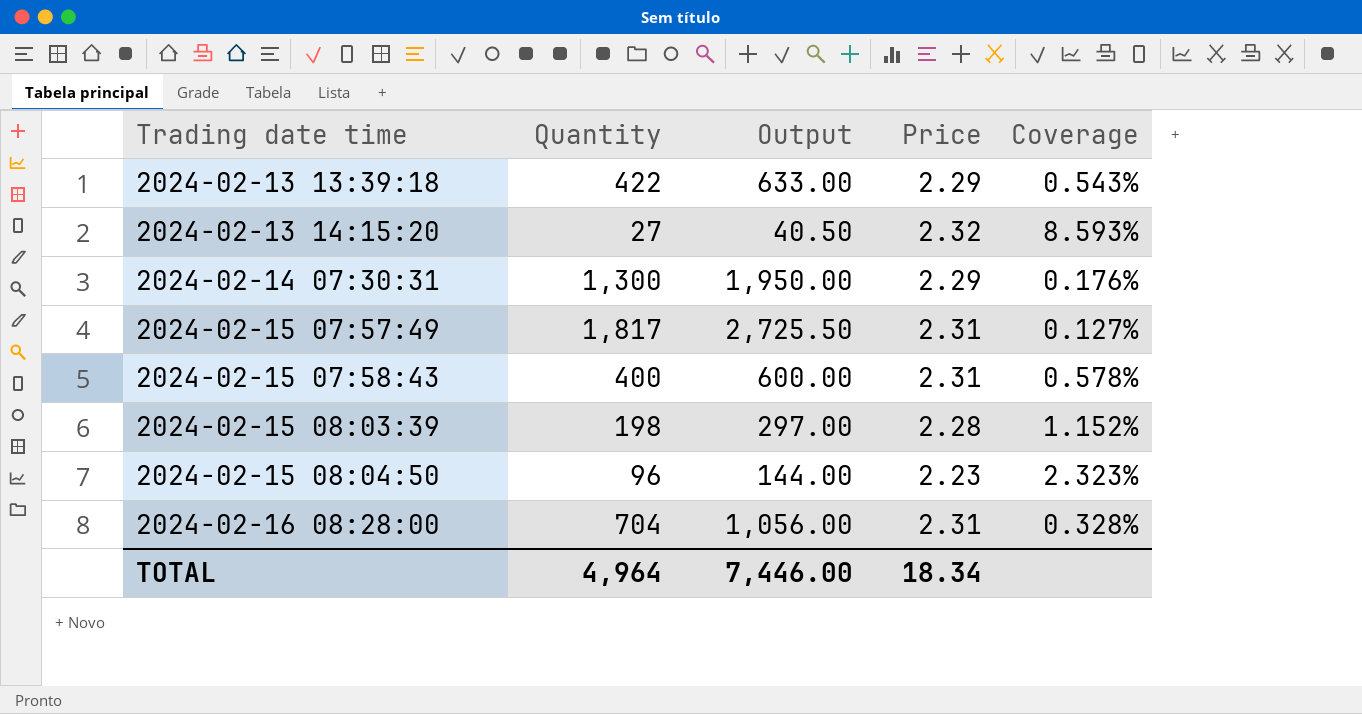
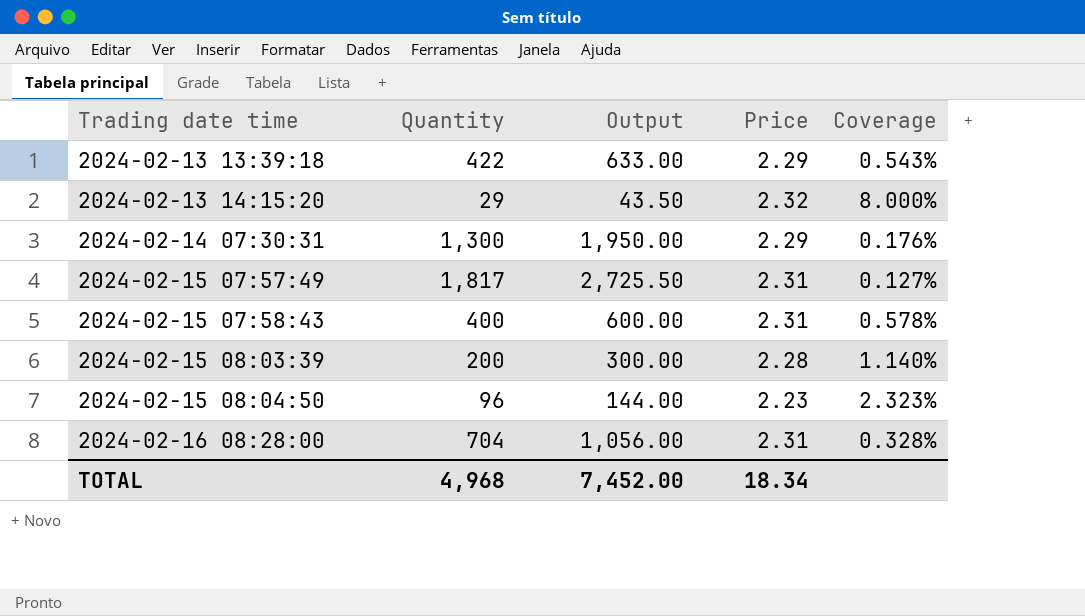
2024-02-13 14:15:20 | Quantity: 27 -> 29
2024-02-13 14:15:20 | Output: 40.50 -> 43.50
2024-02-13 14:15:20 | Coverage: 8.593% -> 8.000%
2024-02-15 08:03:39 | Quantity: 198 -> 200
2024-02-15 08:03:39 | Output: 297.00 -> 300.00
2024-02-15 08:03:39 | Coverage: 1.152% -> 1.140%
TOTAL | Quantity: 4,964 -> 4,968
TOTAL | Output: 7,446.00 -> 7,452.00

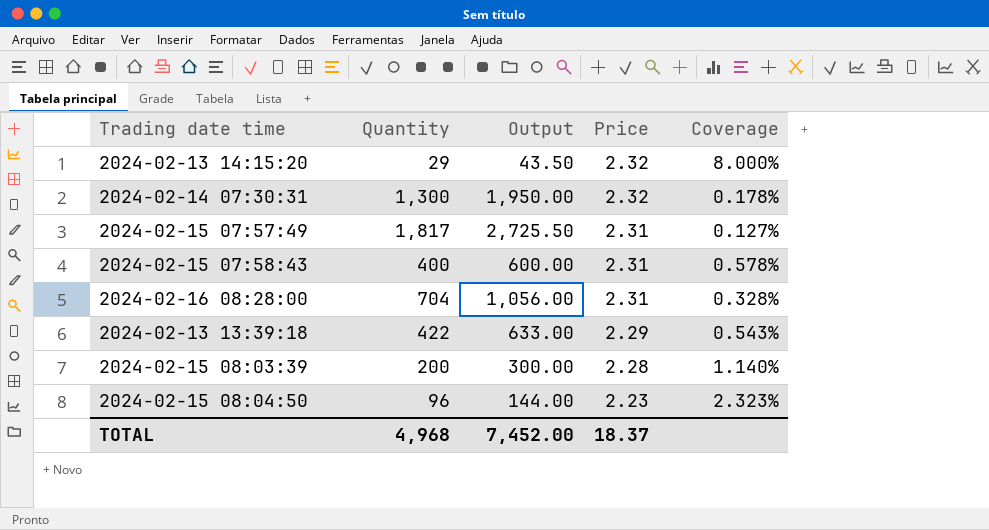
row order: Trading date time ascending -> Price descending
2024-02-14 07:30:31 | Price: 2.29 -> 2.32
2024-02-14 07:30:31 | Coverage: 0.176% -> 0.178%
TOTAL | Price: 18.34 -> 18.37

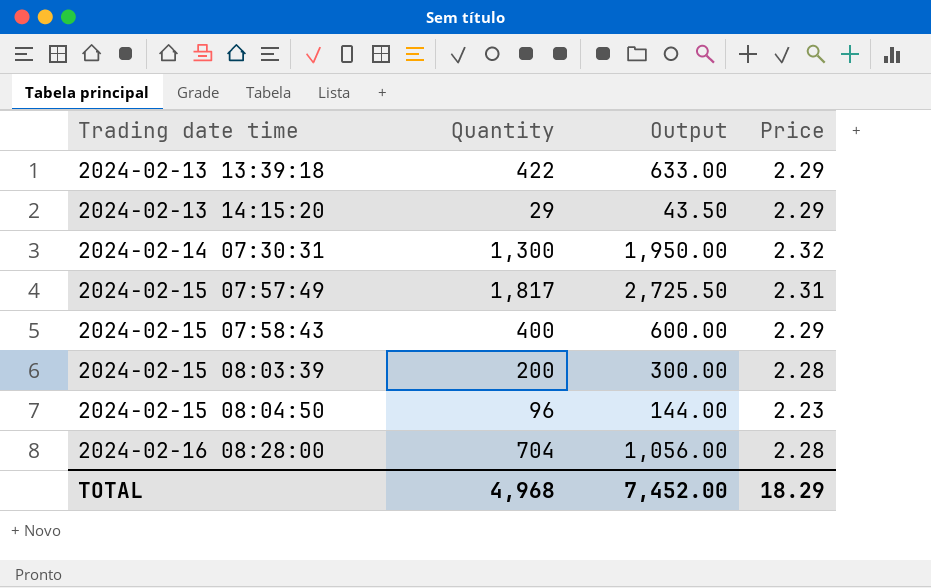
row order: Price descending -> Trading date time ascending
column Coverage | formula: [Price] / [Quantity] -> none
2024-02-13 14:15:20 | Price: 2.32 -> 2.29
2024-02-15 07:58:43 | Price: 2.31 -> 2.29
2024-02-16 08:28:00 | Price: 2.31 -> 2.28
TOTAL | Price: 18.37 -> 18.29

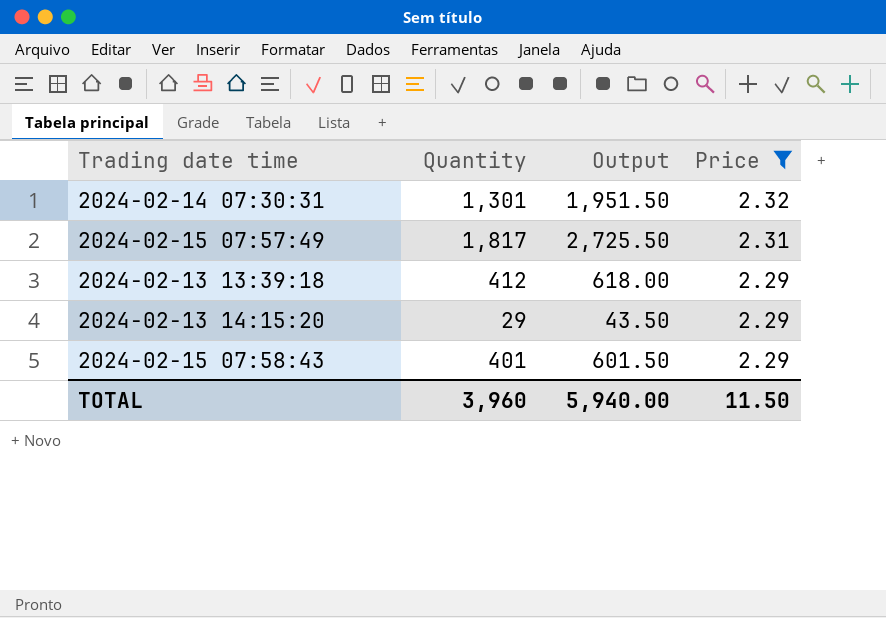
filter: none -> Price >= 2.29
row order: Trading date time ascending -> Price descending
2024-02-14 07:30:31 | Quantity: 1,300 -> 1,301
2024-02-14 07:30:31 | Output: 1,950.00 -> 1,951.50
2024-02-13 13:39:18 | Quantity: 422 -> 412
2024-02-13 13:39:18 | Output: 633.00 -> 618.00
2024-02-15 07:58:43 | Quantity: 400 -> 401
2024-02-15 07:58:43 | Output: 600.00 -> 601.50
TOTAL | Quantity: 4,968 -> 3,960
TOTAL | Output: 7,452.00 -> 5,940.00
TOTAL | Price: 18.29 -> 11.50

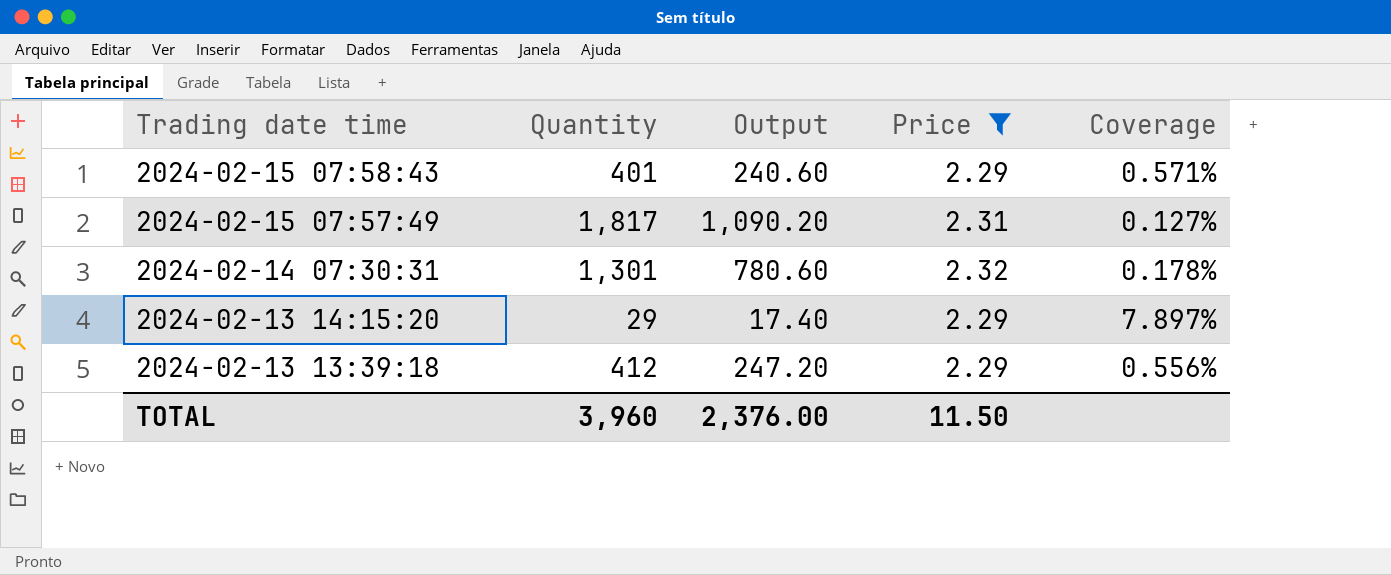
row order: Price descending -> Trading date time descending
column Output | formula: [Quantity] * 1.5 -> [Quantity] * 0.6
column Coverage | formula: none -> [Price] / [Quantity]
TOTAL | Output: 5,940.00 -> 2,376.00

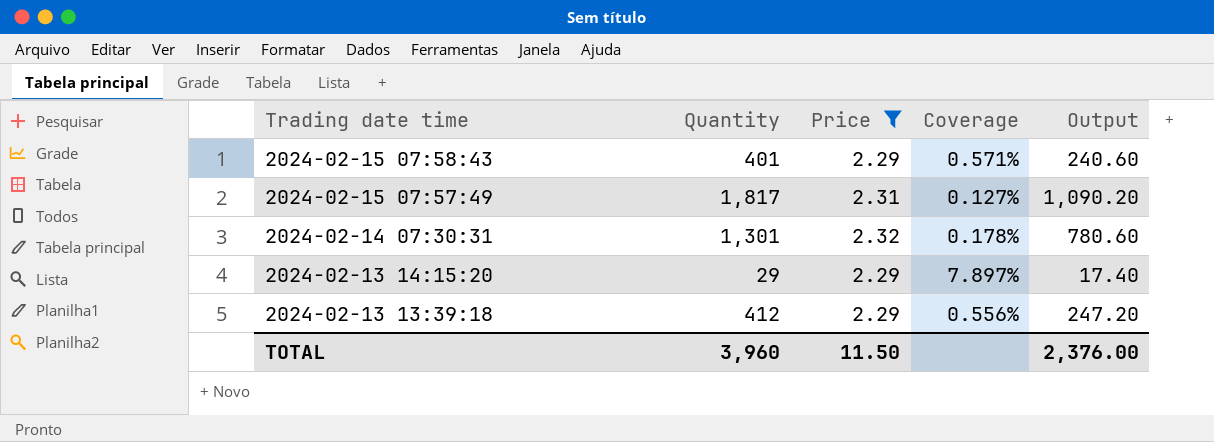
column Output | position: 3 -> 5

